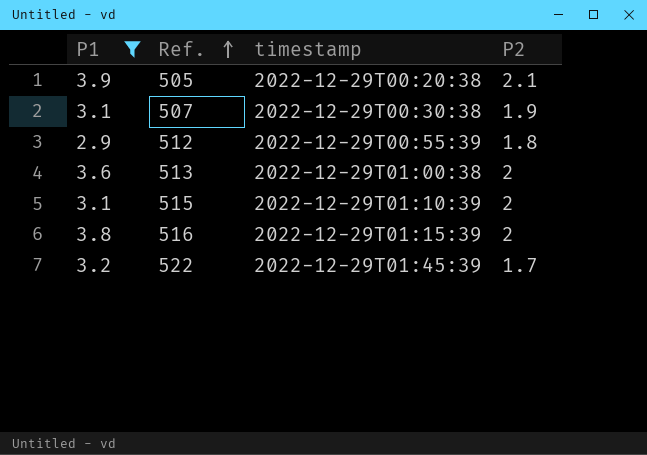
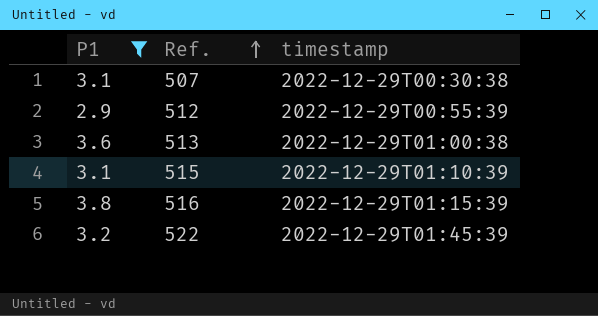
column P2 | position: 4 -> none
row 505: 3.9 | 2022-12-29T00:20:38 | 2.1 -> none

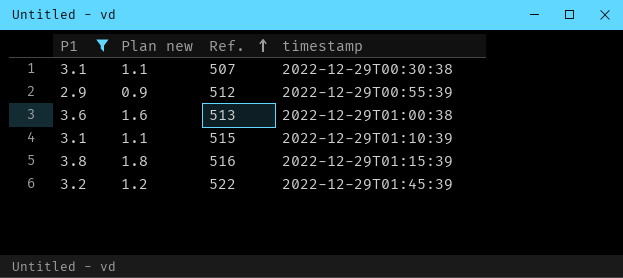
column Plan new | formula: none -> [P1] - 2

